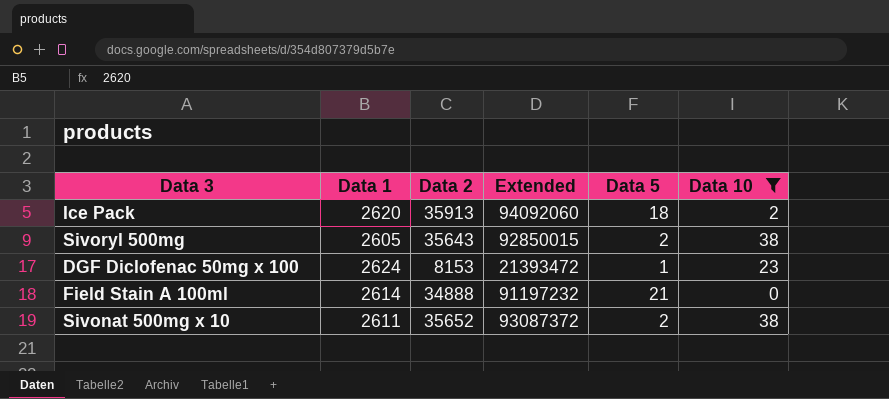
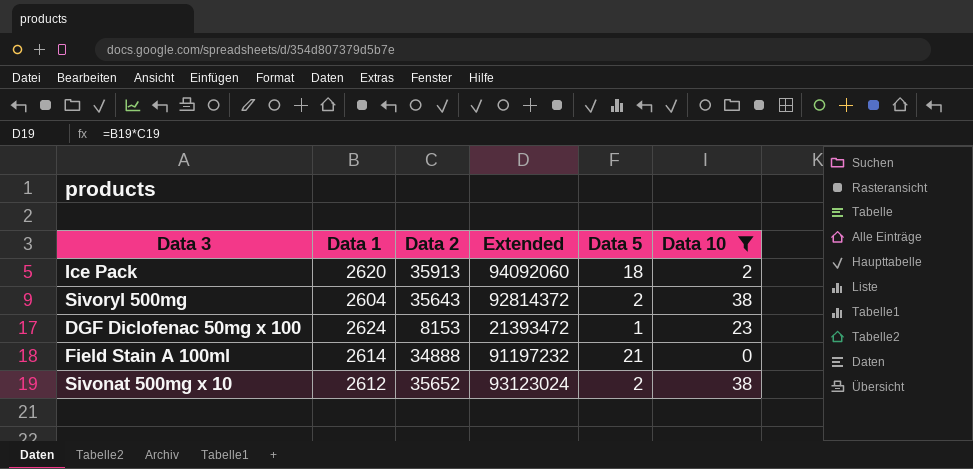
Sivoryl 500mg | Data 1: 2605 -> 2604
Sivoryl 500mg | Extended: 92850015 -> 92814372
Sivonat 500mg x 10 | Data 1: 2611 -> 2612
Sivonat 500mg x 10 | Extended: 93087372 -> 93123024

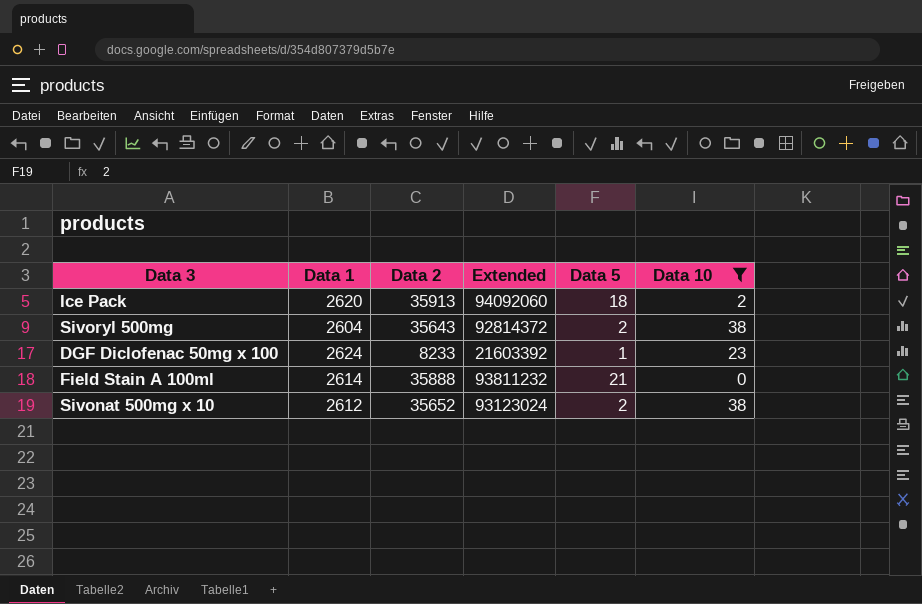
DGF Diclofenac 50mg x 100 | Data 2: 8153 -> 8233
DGF Diclofenac 50mg x 100 | Extended: 21393472 -> 21603392
Field Stain A 100ml | Data 2: 34888 -> 35888
Field Stain A 100ml | Extended: 91197232 -> 93811232

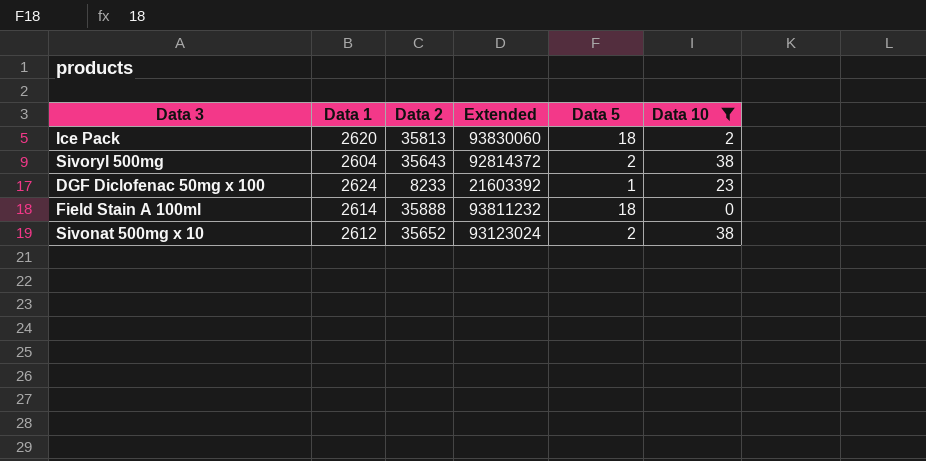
Ice Pack | Data 2: 35913 -> 35813
Ice Pack | Extended: 94092060 -> 93830060
Field Stain A 100ml | Data 5: 21 -> 18

